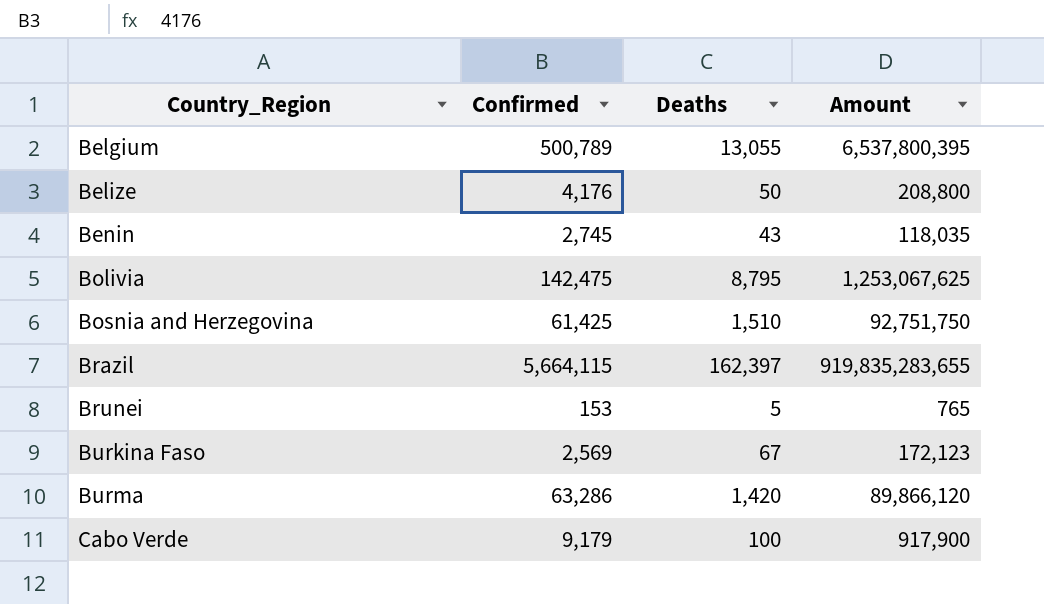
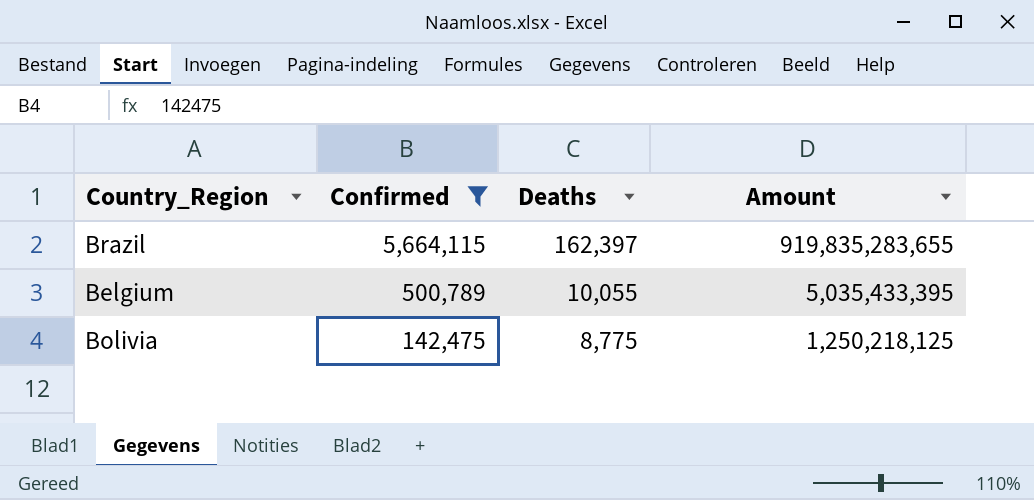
filter: none -> Confirmed >= 142,475
row order: Country_Region ascending -> Confirmed descending
Belgium | Deaths: 13,055 -> 10,055
Belgium | Amount: 6,537,800,395 -> 5,035,433,395
Bolivia | Deaths: 8,795 -> 8,775
Bolivia | Amount: 1,253,067,625 -> 1,250,218,125

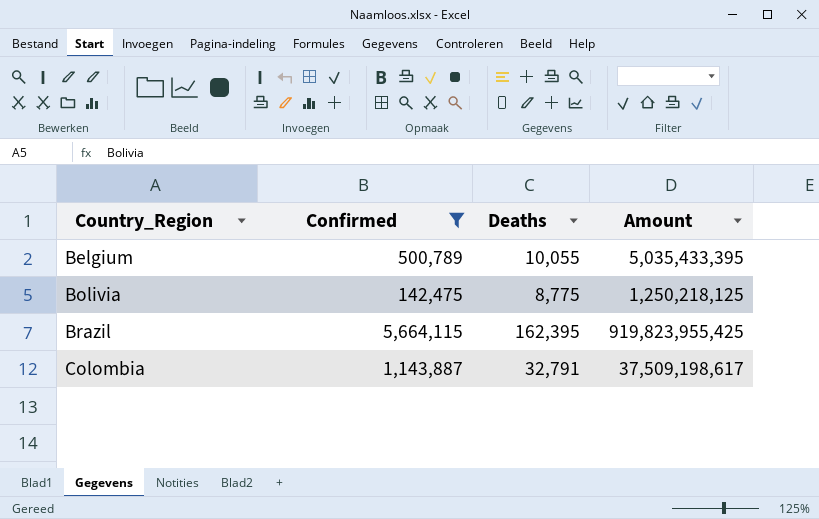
row order: Confirmed descending -> Country_Region ascending
Brazil | Deaths: 162,397 -> 162,395
Brazil | Amount: 919,835,283,655 -> 919,823,955,425
row Colombia: none -> 1,143,887 | 32,791 | 37,509,198,617

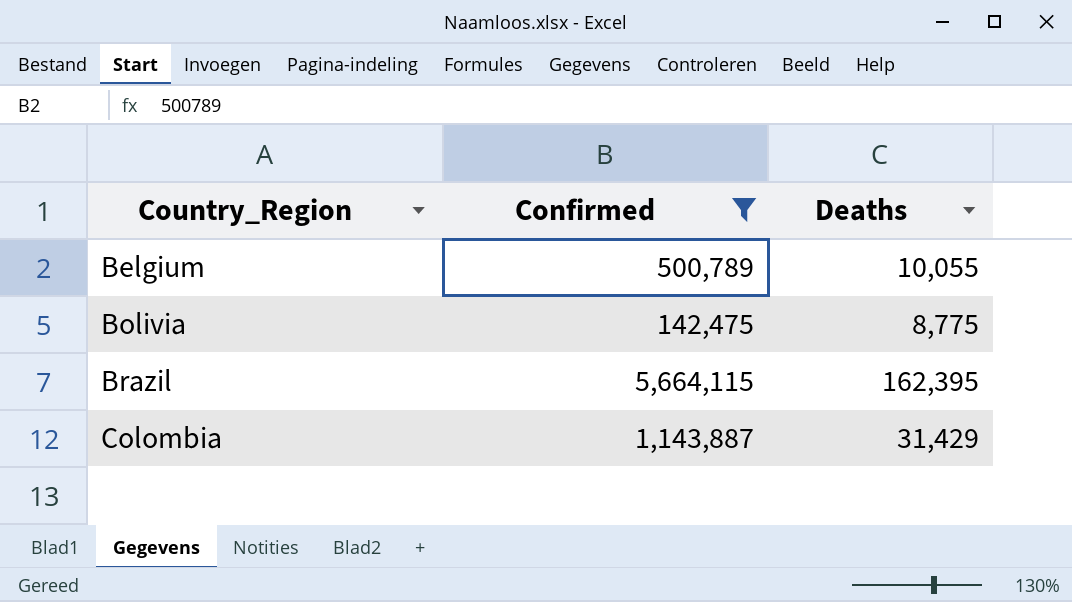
column Amount | formula: [Confirmed] * [Deaths] -> none
Colombia | Deaths: 32,791 -> 31,429

